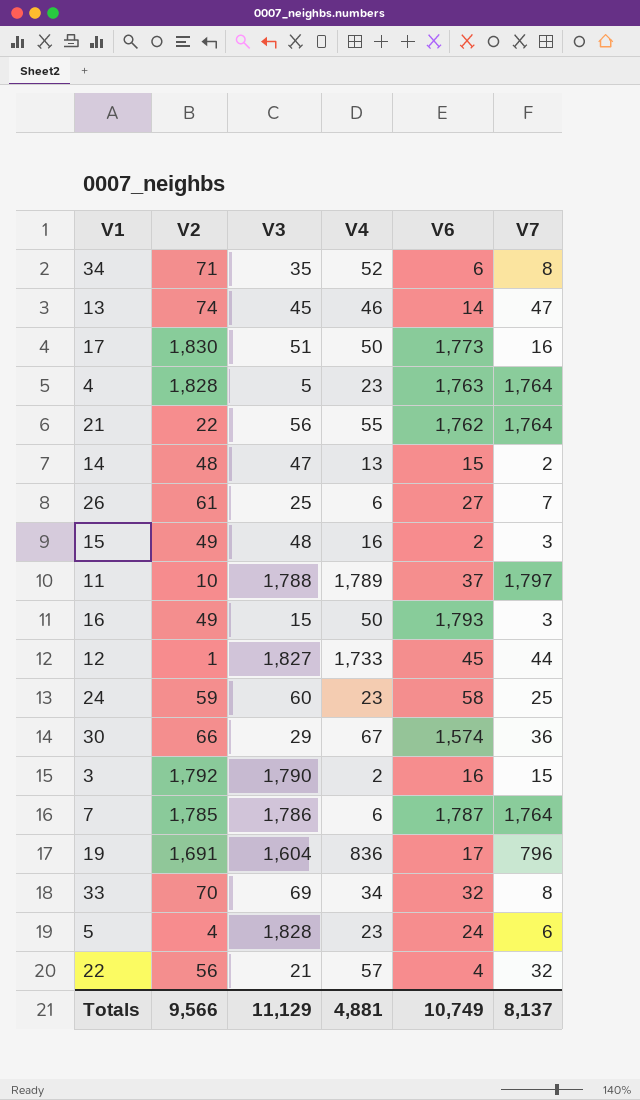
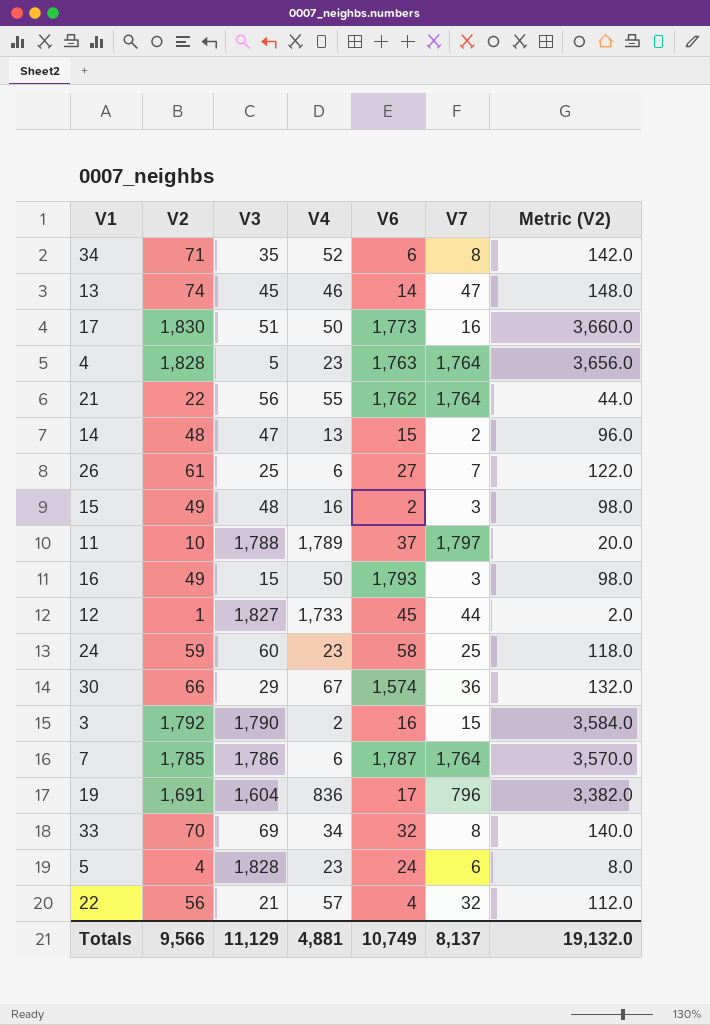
column Metric (V2) | formula: none -> [V2] * 2

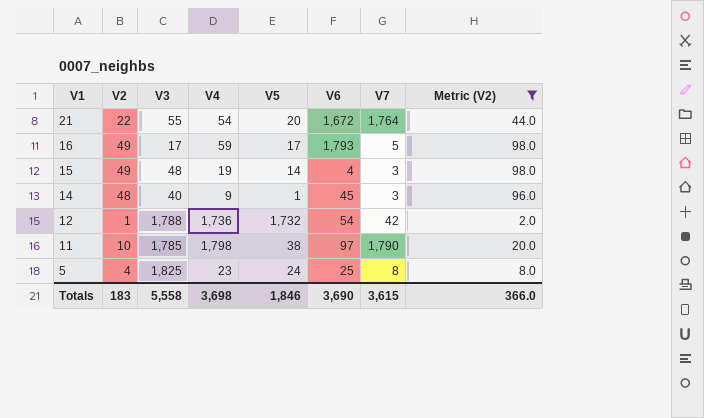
filter: none -> Metric (V2) <= 98.0
row order: none -> V1 descending
column V5 | position: none -> 5
21 | V3: 56 -> 55
21 | V4: 55 -> 54
21 | V6: 1,762 -> 1,672
16 | V3: 15 -> 17
16 | V4: 50 -> 59
16 | V7: 3 -> 5
15 | V4: 16 -> 19
15 | V6: 2 -> 4
14 | V3: 47 -> 40
14 | V4: 13 -> 9
14 | V6: 15 -> 45
14 | V7: 2 -> 3
12 | V3: 1,827 -> 1,788
12 | V4: 1,733 -> 1,736
12 | V6: 45 -> 54
12 | V7: 44 -> 42
11 | V3: 1,788 -> 1,785
11 | V4: 1,789 -> 1,798
11 | V6: 37 -> 97
11 | V7: 1,797 -> 1,790
5 | V3: 1,828 -> 1,825
5 | V6: 24 -> 25
5 | V7: 6 -> 8
Totals | V2: 9,566 -> 183
Totals | V3: 11,129 -> 5,558
Totals | V4: 4,881 -> 3,698
Totals | V6: 10,749 -> 3,690
Totals | V7: 8,137 -> 3,615
Totals | Metric (V2): 19,132.0 -> 366.0

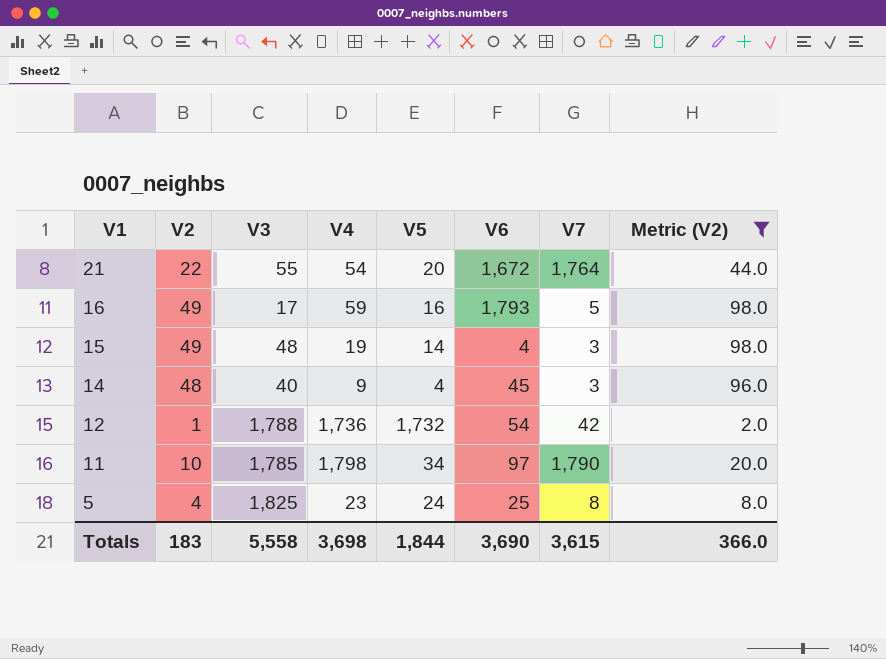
16 | V5: 17 -> 16
14 | V5: 1 -> 4
11 | V5: 38 -> 34
Totals | V5: 1,846 -> 1,844

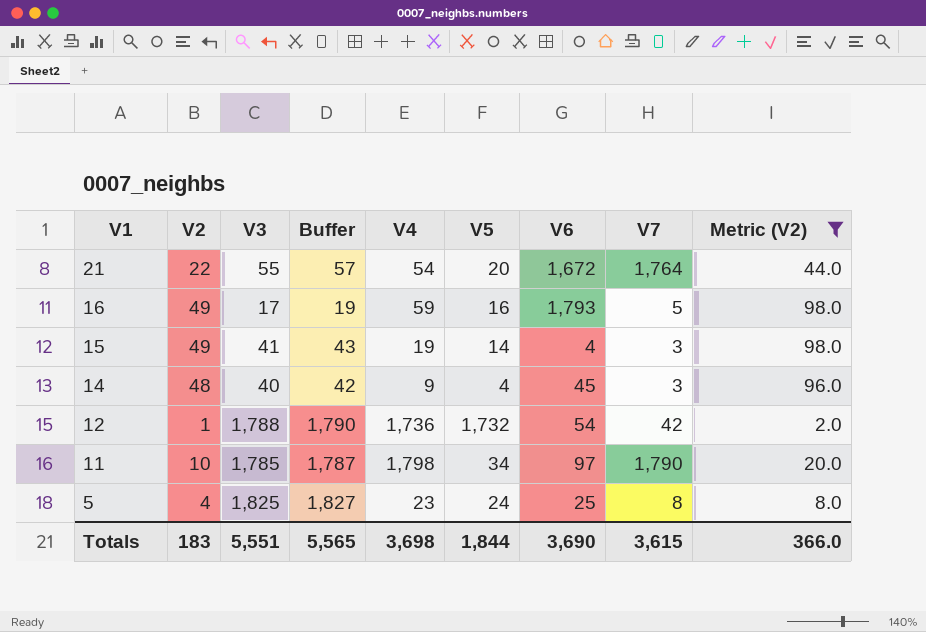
column Buffer | formula: none -> [V3] + 2
15 | V3: 48 -> 41
Totals | V3: 5,558 -> 5,551

